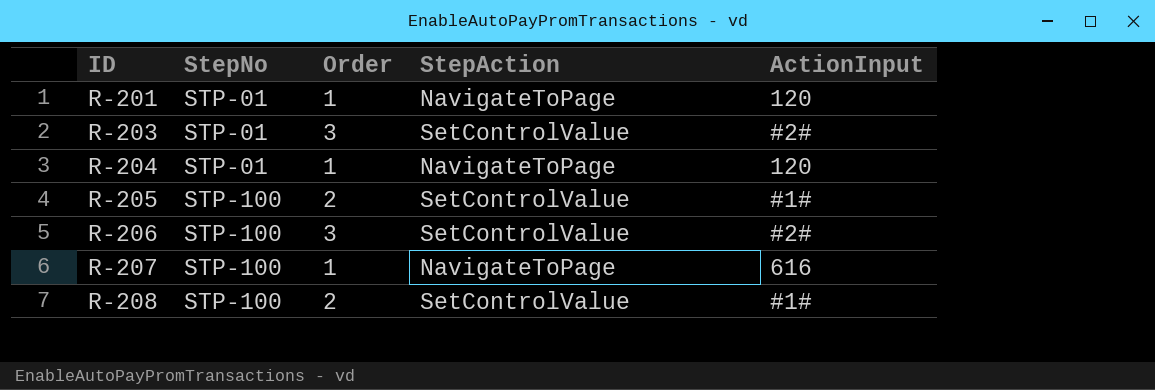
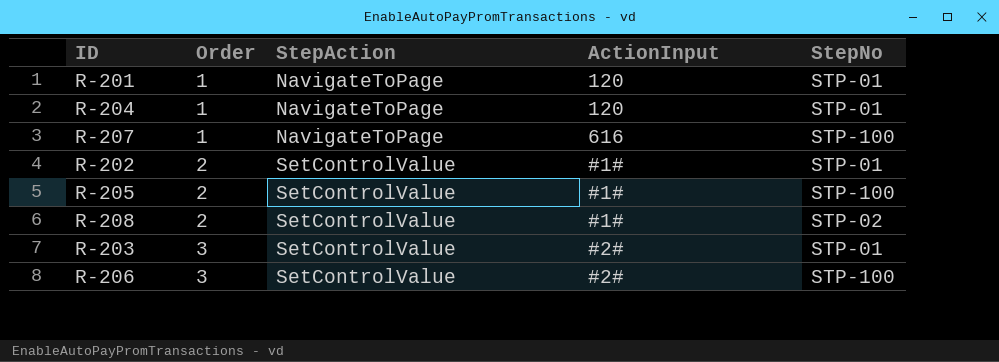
row order: ID ascending -> Order ascending
column StepNo | position: 2 -> 5
row R-202: none -> 2 | SetControlValue | #1# | STP-01
R-208 | StepNo: STP-100 -> STP-02

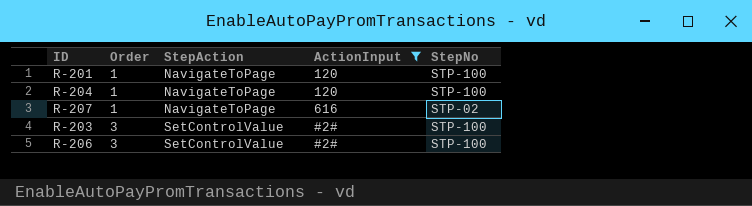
filter: none -> ActionInput != #1#
R-201 | StepNo: STP-01 -> STP-100
R-204 | StepNo: STP-01 -> STP-100
R-207 | StepNo: STP-100 -> STP-02
R-203 | StepNo: STP-01 -> STP-100

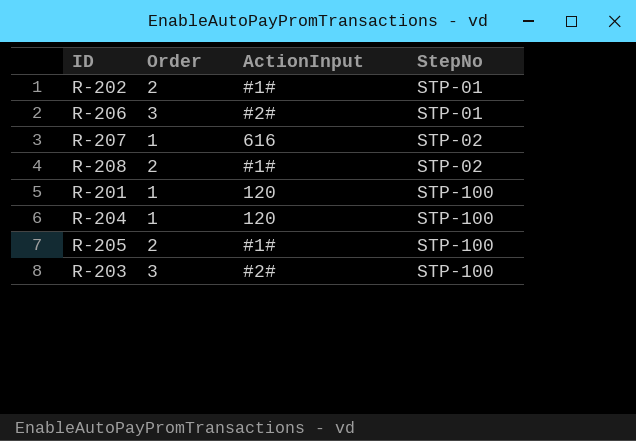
filter: ActionInput != #1# -> none
row order: Order ascending -> StepNo ascending
column StepAction | position: 3 -> none
R-206 | StepNo: STP-100 -> STP-01

